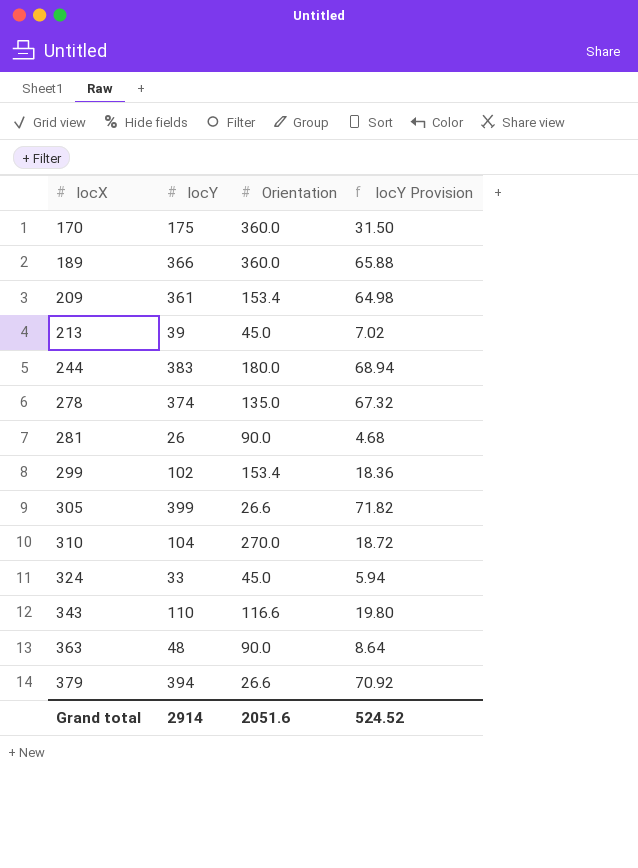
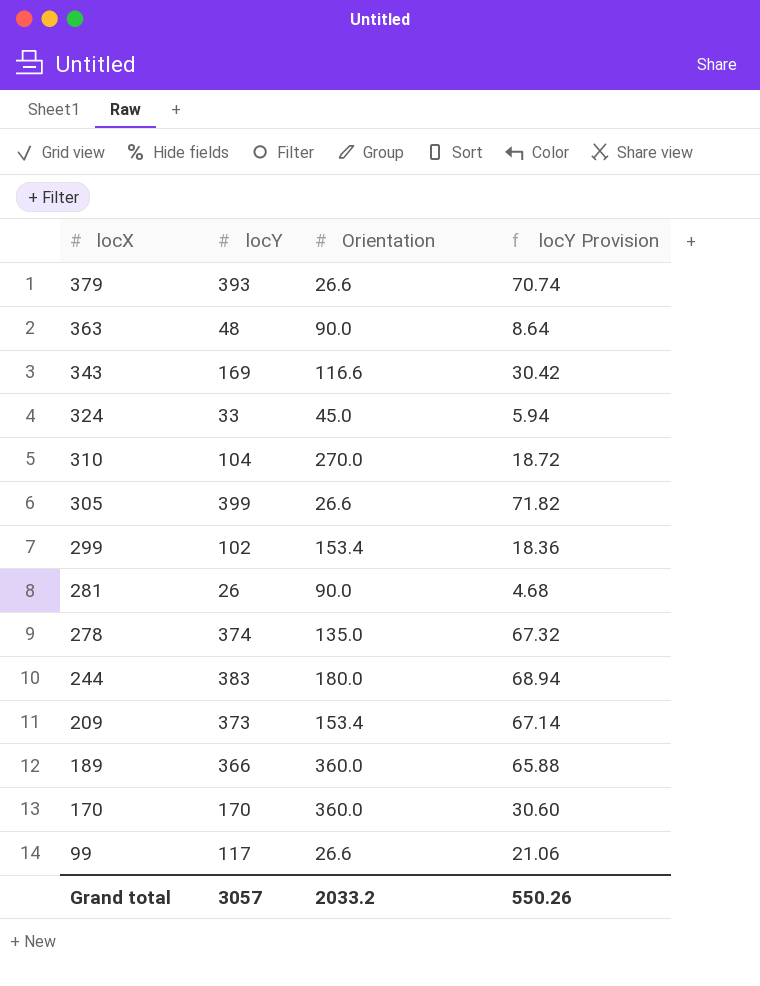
row order: locX ascending -> locX descending
row 213: 39 | 45.0 | 7.02 -> none
379 | locY: 394 -> 393
379 | locY Provision: 70.92 -> 70.74
343 | locY: 110 -> 169
343 | locY Provision: 19.80 -> 30.42
209 | locY: 361 -> 373
209 | locY Provision: 64.98 -> 67.14
170 | locY: 175 -> 170
170 | locY Provision: 31.50 -> 30.60
row 99: none -> 117 | 26.6 | 21.06
Grand total | locY: 2914 -> 3057
Grand total | Orientation: 2051.6 -> 2033.2
Grand total | locY Provision: 524.52 -> 550.26

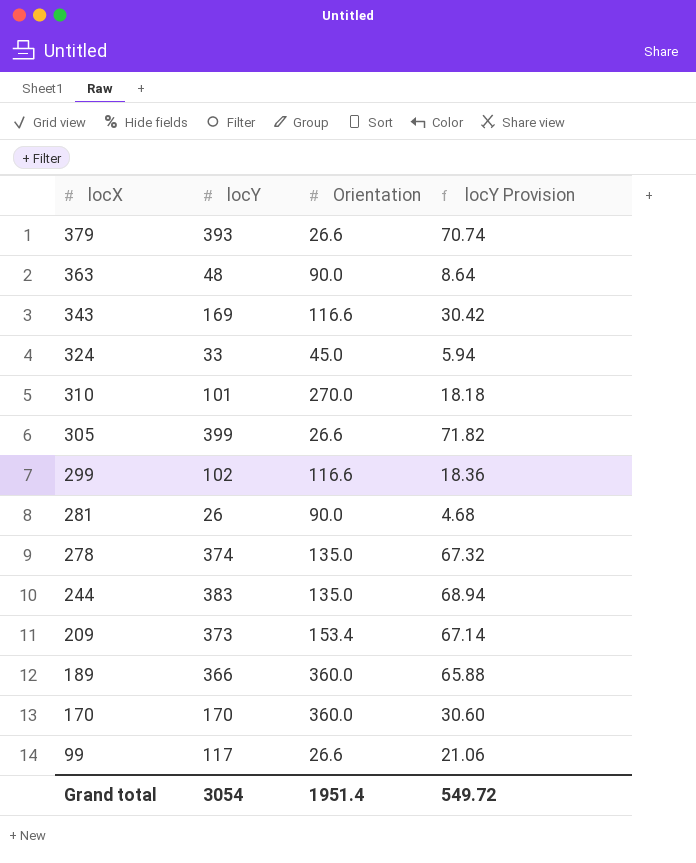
310 | locY: 104 -> 101
310 | locY Provision: 18.72 -> 18.18
299 | Orientation: 153.4 -> 116.6
244 | Orientation: 180.0 -> 135.0
Grand total | locY: 3057 -> 3054
Grand total | Orientation: 2033.2 -> 1951.4
Grand total | locY Provision: 550.26 -> 549.72

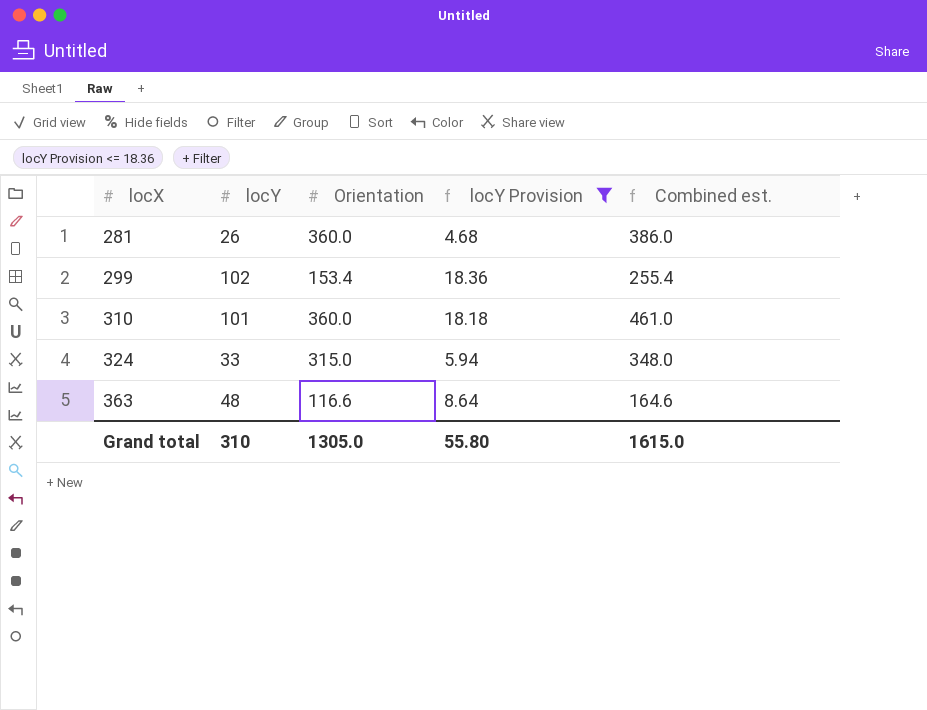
filter: none -> locY Provision <= 18.36
row order: locX descending -> locX ascending
column Combined est. | formula: none -> [locY] + [Orientation]
281 | Orientation: 90.0 -> 360.0
299 | Orientation: 116.6 -> 153.4
310 | Orientation: 270.0 -> 360.0
324 | Orientation: 45.0 -> 315.0
363 | Orientation: 90.0 -> 116.6
Grand total | locY: 3054 -> 310
Grand total | Orientation: 1951.4 -> 1305.0
Grand total | locY Provision: 549.72 -> 55.80

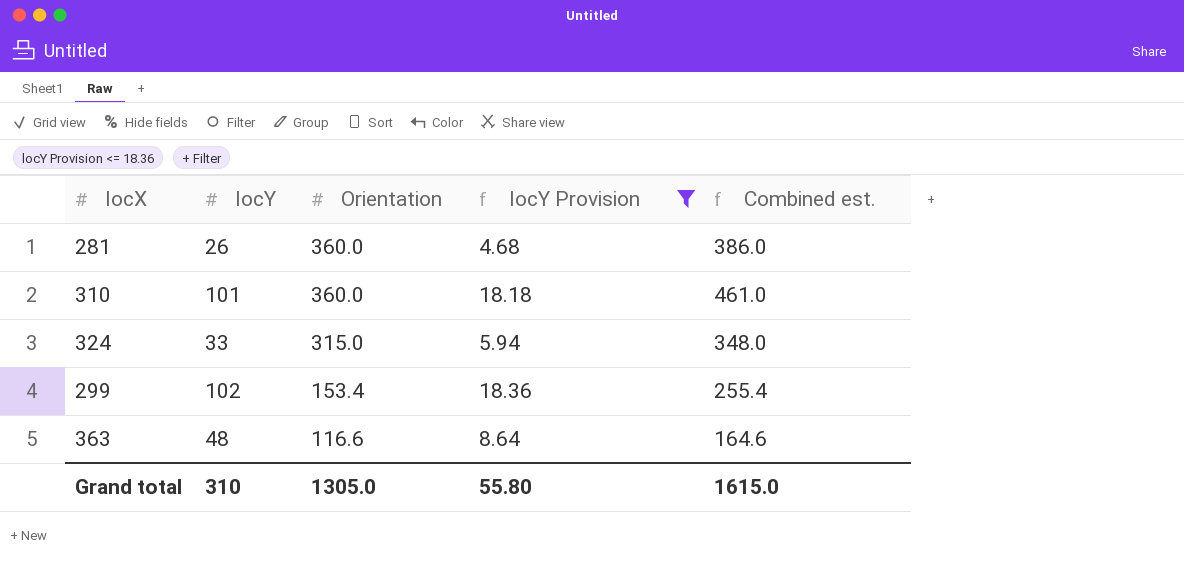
row order: locX ascending -> Orientation descending

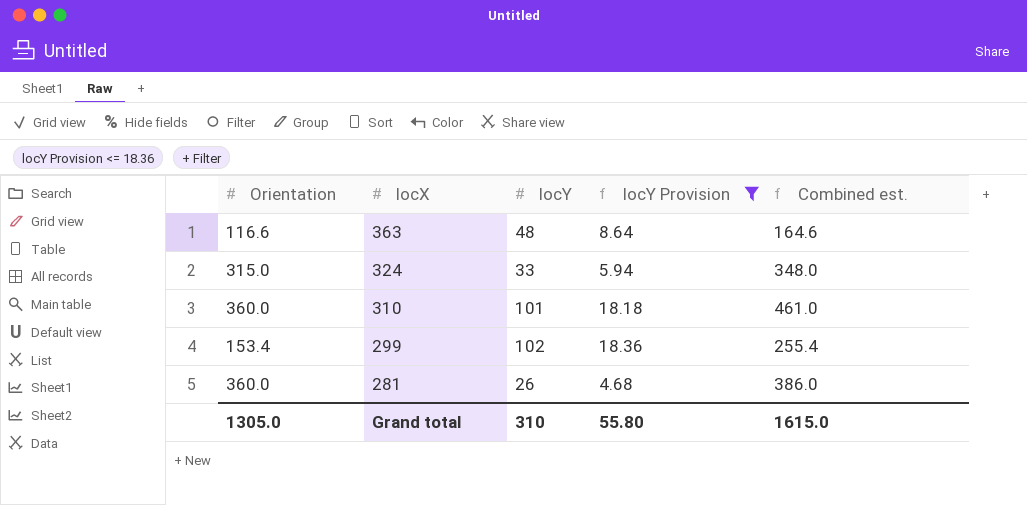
row order: Orientation descending -> locX descending
column Orientation | position: 3 -> 1

